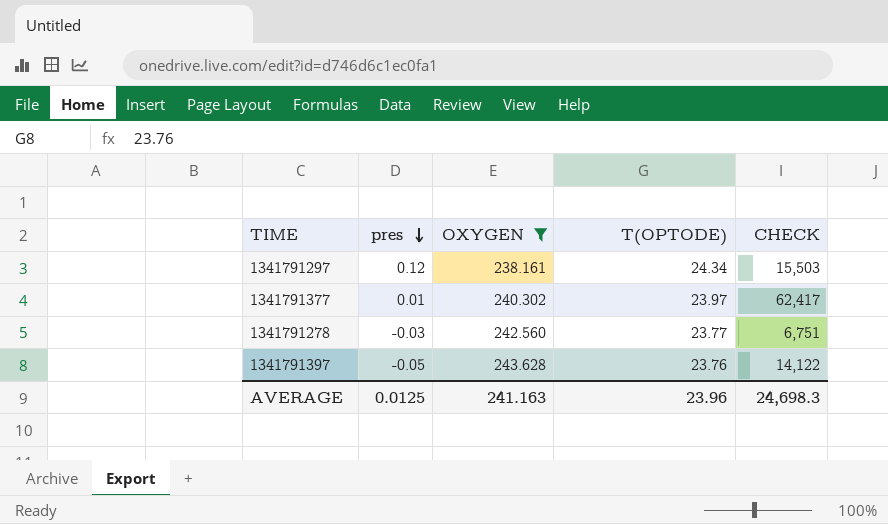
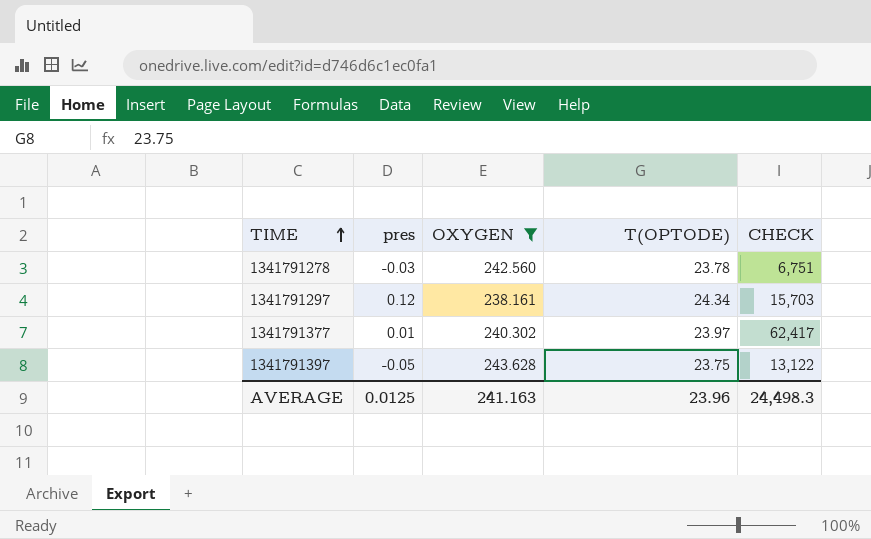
row order: pres descending -> TIME ascending
1341791278 | T(OPTODE): 23.77 -> 23.78
1341791297 | CHECK: 15,503 -> 15,703
1341791397 | T(OPTODE): 23.76 -> 23.75
1341791397 | CHECK: 14,122 -> 13,122
AVERAGE | CHECK: 24,698.3 -> 24,498.3

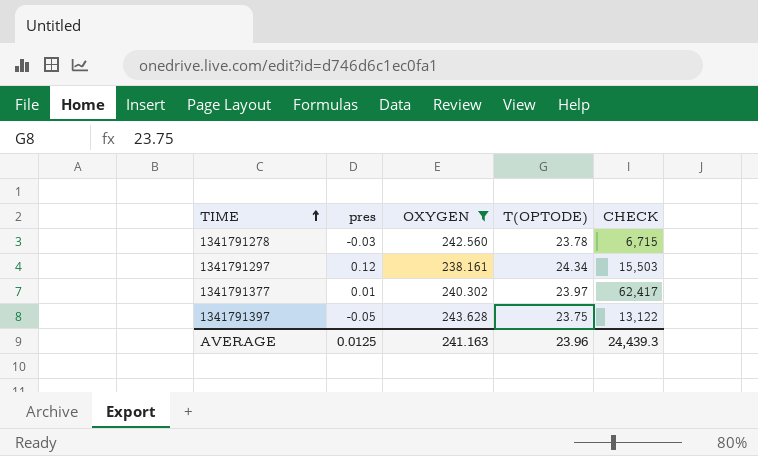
1341791278 | CHECK: 6,751 -> 6,715
1341791297 | CHECK: 15,703 -> 15,503
AVERAGE | CHECK: 24,498.3 -> 24,439.3

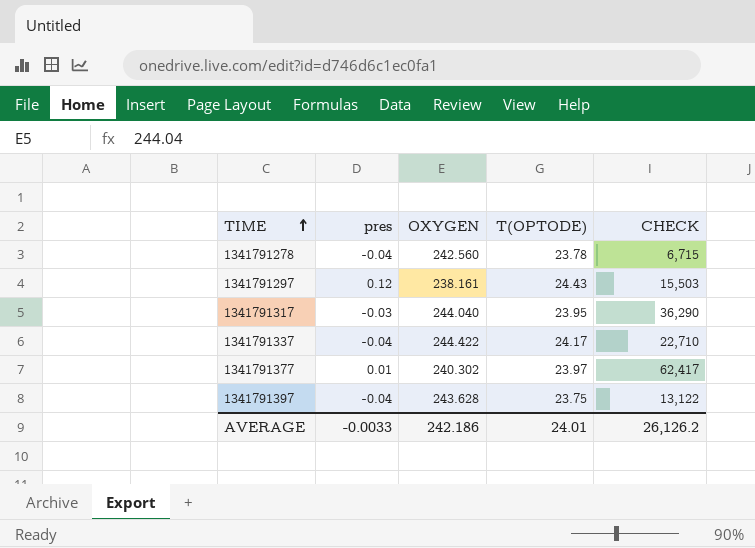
filter: OXYGEN <= 243.628 -> none
1341791278 | pres: -0.03 -> -0.04
1341791297 | T(OPTODE): 24.34 -> 24.43
1341791397 | pres: -0.05 -> -0.04
AVERAGE | pres: 0.0125 -> -0.0033
AVERAGE | OXYGEN: 241.163 -> 242.186
AVERAGE | T(OPTODE): 23.96 -> 24.01
AVERAGE | CHECK: 24,439.3 -> 26,126.2

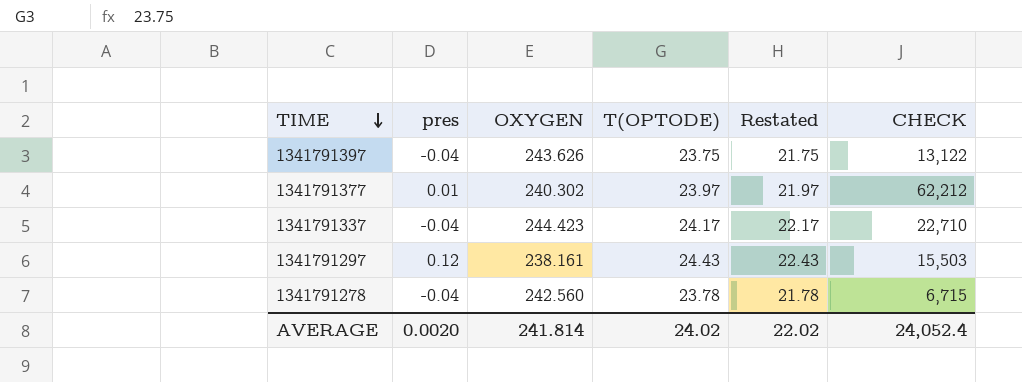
row order: TIME ascending -> TIME descending
column Restated | formula: none -> [T(OPTODE)] - 2
row 1341791317: -0.03 | 244.040 | 23.95 | 36,290 -> none
1341791397 | OXYGEN: 243.628 -> 243.626
1341791377 | CHECK: 62,417 -> 62,212
1341791337 | OXYGEN: 244.422 -> 244.423
AVERAGE | pres: -0.0033 -> 0.0020
AVERAGE | OXYGEN: 242.186 -> 241.814
AVERAGE | T(OPTODE): 24.01 -> 24.02
AVERAGE | CHECK: 26,126.2 -> 24,052.4

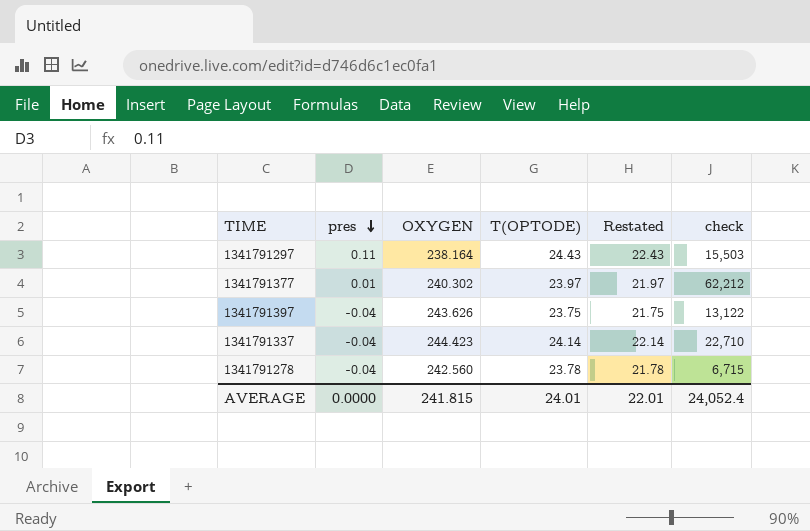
row order: TIME descending -> pres descending
column name: CHECK -> check
1341791297 | pres: 0.12 -> 0.11
1341791297 | OXYGEN: 238.161 -> 238.164
1341791337 | T(OPTODE): 24.17 -> 24.14
1341791337 | Restated: 22.17 -> 22.14
AVERAGE | pres: 0.0020 -> 0.0000
AVERAGE | OXYGEN: 241.814 -> 241.815
AVERAGE | T(OPTODE): 24.02 -> 24.01
AVERAGE | Restated: 22.02 -> 22.01

